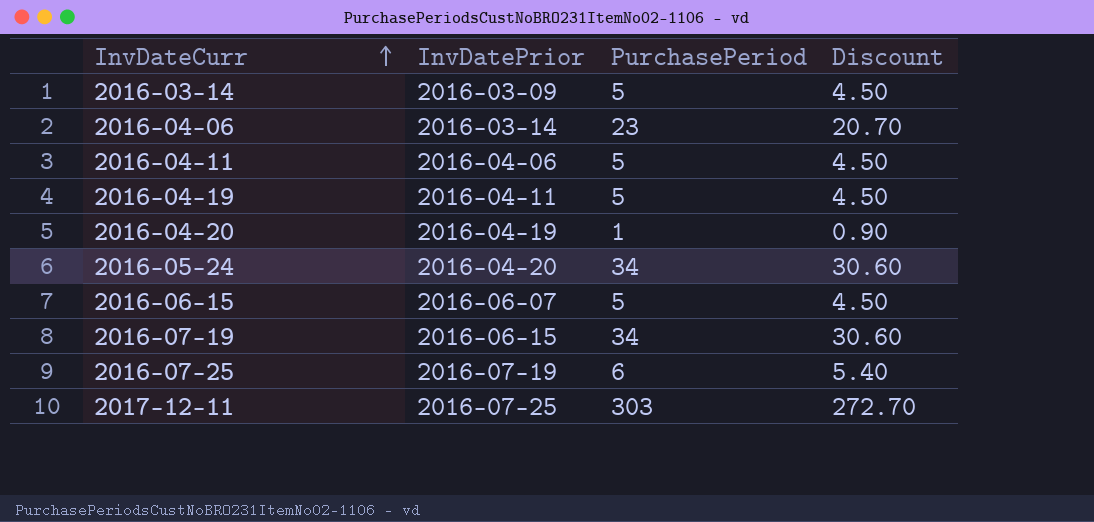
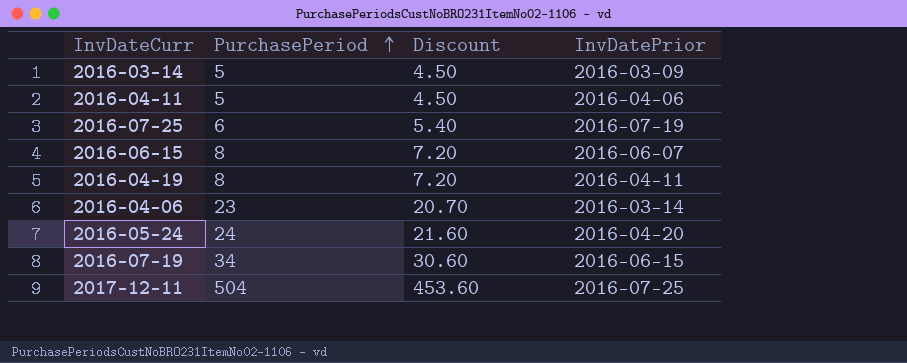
row order: InvDateCurr ascending -> PurchasePeriod ascending
column InvDatePrior | position: 2 -> 4
row 2016-04-20: 2016-04-19 | 1 | 0.90 -> none
2016-06-15 | PurchasePeriod: 5 -> 8
2016-06-15 | Discount: 4.50 -> 7.20
2016-04-19 | PurchasePeriod: 5 -> 8
2016-04-19 | Discount: 4.50 -> 7.20
2016-05-24 | PurchasePeriod: 34 -> 24
2016-05-24 | Discount: 30.60 -> 21.60
2017-12-11 | PurchasePeriod: 303 -> 504
2017-12-11 | Discount: 272.70 -> 453.60

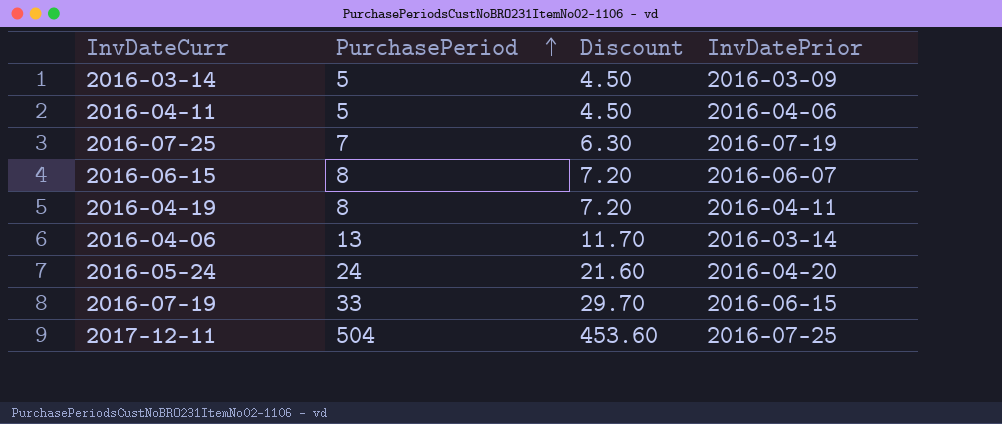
2016-07-25 | PurchasePeriod: 6 -> 7
2016-07-25 | Discount: 5.40 -> 6.30
2016-04-06 | PurchasePeriod: 23 -> 13
2016-04-06 | Discount: 20.70 -> 11.70
2016-07-19 | PurchasePeriod: 34 -> 33
2016-07-19 | Discount: 30.60 -> 29.70

